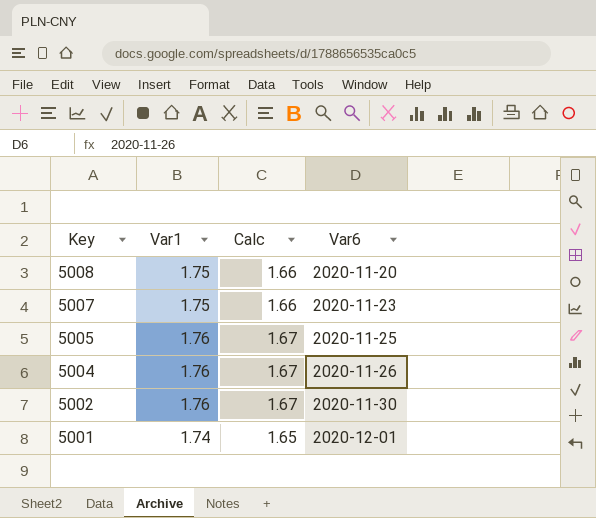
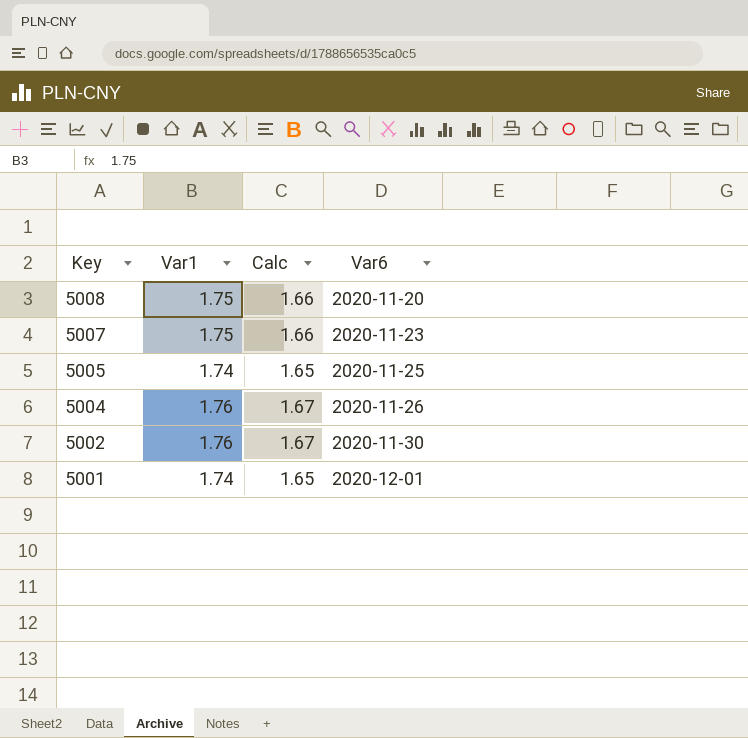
5005 | Var1: 1.76 -> 1.74
5005 | Calc: 1.67 -> 1.65

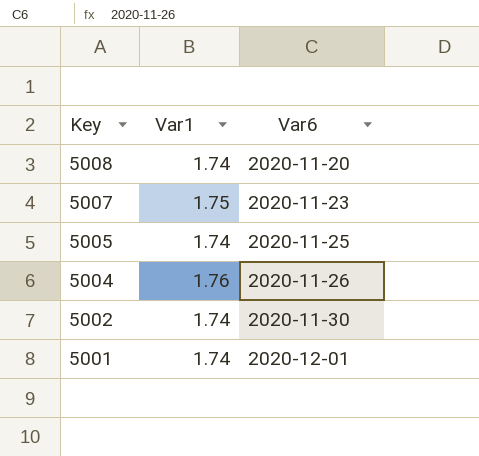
column Calc | formula: [Var1] * 0.95 -> none
5008 | Var1: 1.75 -> 1.74
5002 | Var1: 1.76 -> 1.74

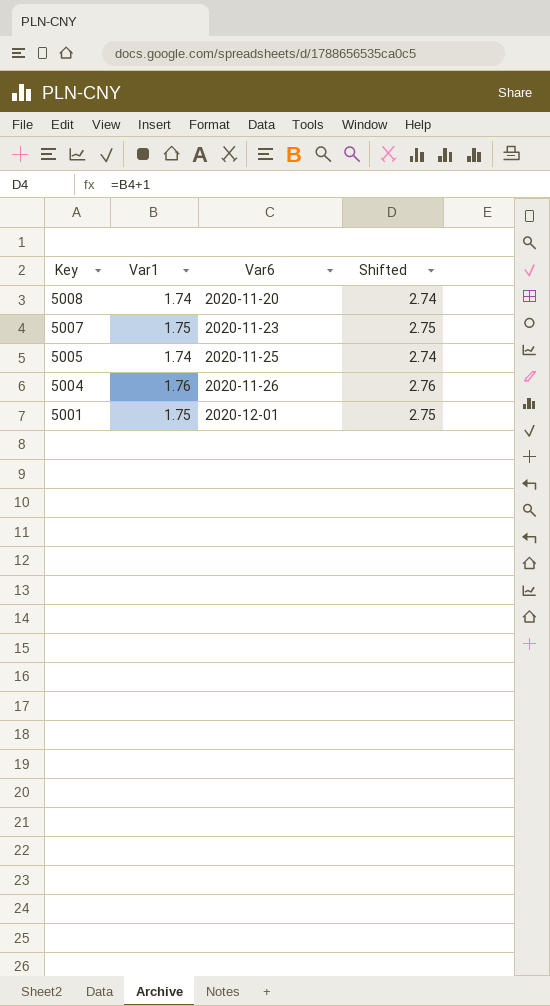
column Shifted | formula: none -> [Var1] + 1
row 5002: 1.74 | 2020-11-30 -> none
5001 | Var1: 1.74 -> 1.75

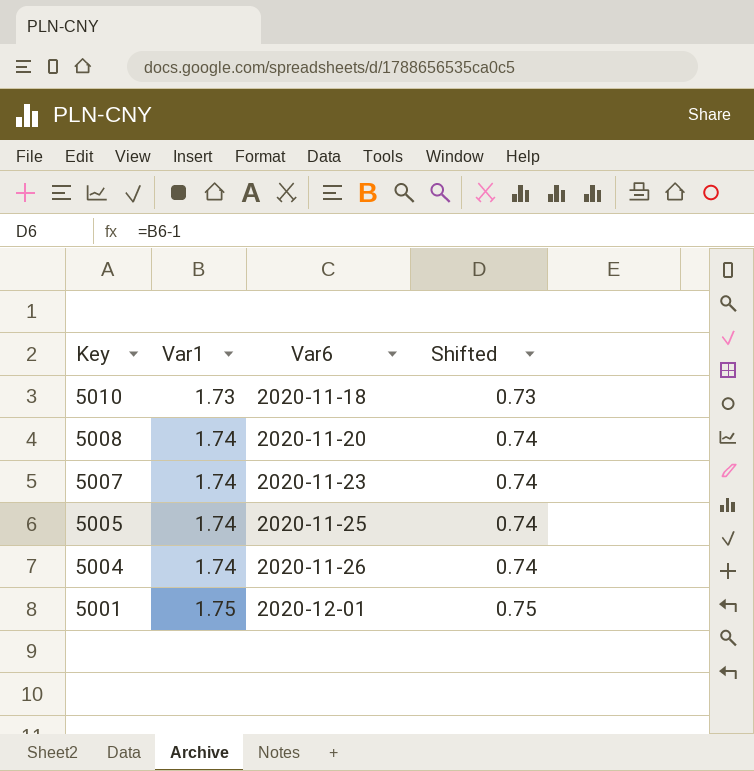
column Shifted | formula: [Var1] + 1 -> [Var1] - 1
row 5010: none -> 1.73 | 2020-11-18 | 0.73
5007 | Var1: 1.75 -> 1.74
5004 | Var1: 1.76 -> 1.74

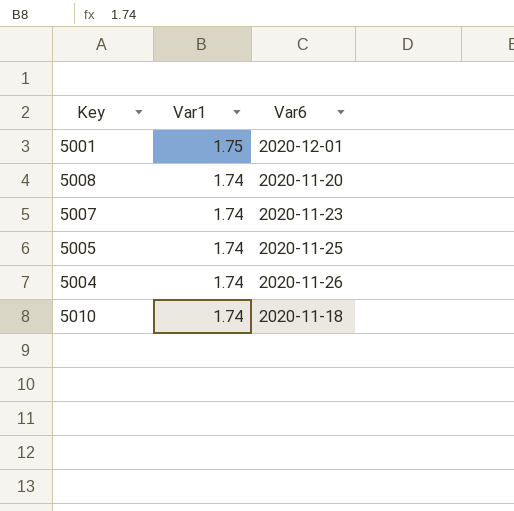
row order: Key descending -> Var1 descending
column Shifted | formula: [Var1] - 1 -> none
5010 | Var1: 1.73 -> 1.74

